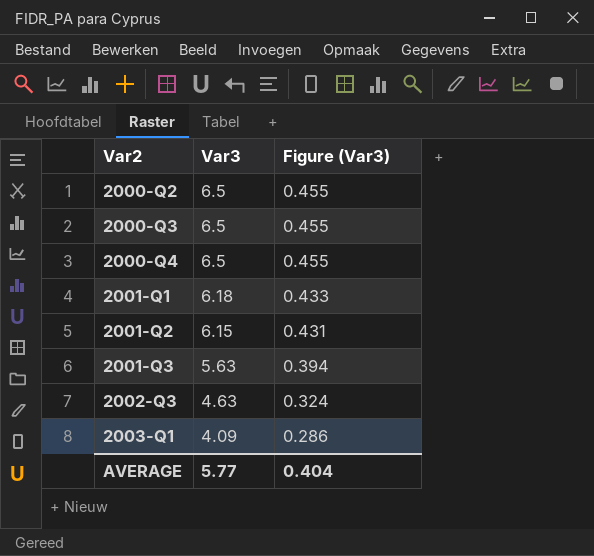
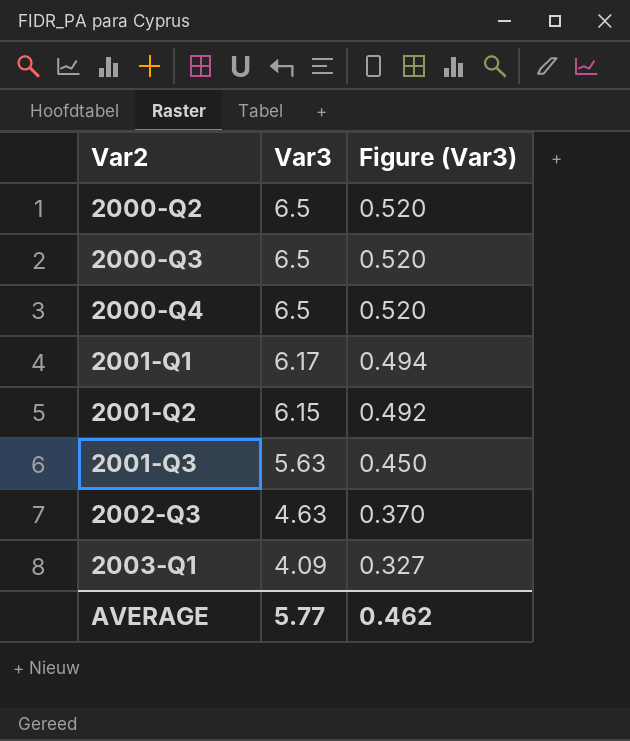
column Figure (Var3) | formula: [Var3] * 0.07 -> [Var3] * 0.08
2001-Q1 | Var3: 6.18 -> 6.17
AVERAGE | Figure (Var3): 0.404 -> 0.462

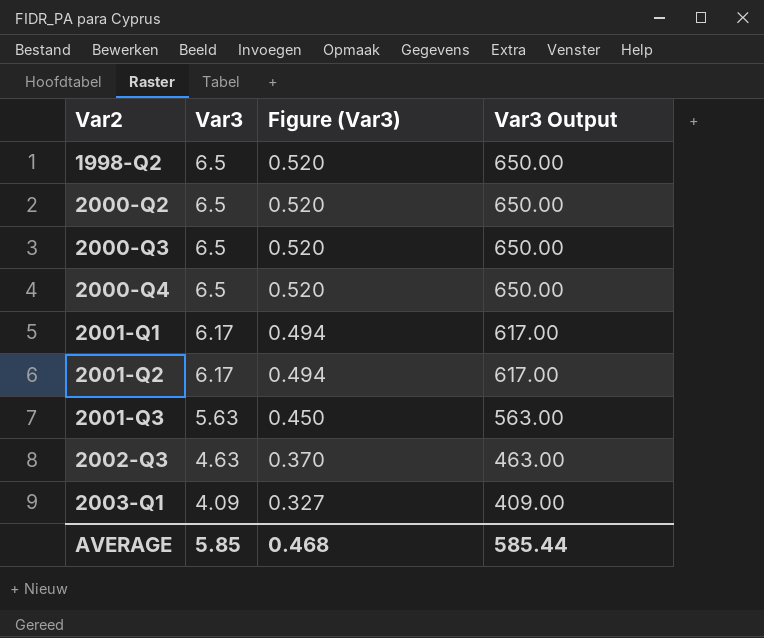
column Var3 Output | formula: none -> [Var3] * 100
row 1998-Q2: none -> 6.5 | 0.520 | 650.00
2001-Q2 | Var3: 6.15 -> 6.17
2001-Q2 | Figure (Var3): 0.492 -> 0.494
AVERAGE | Var3: 5.77 -> 5.85
AVERAGE | Figure (Var3): 0.462 -> 0.468

